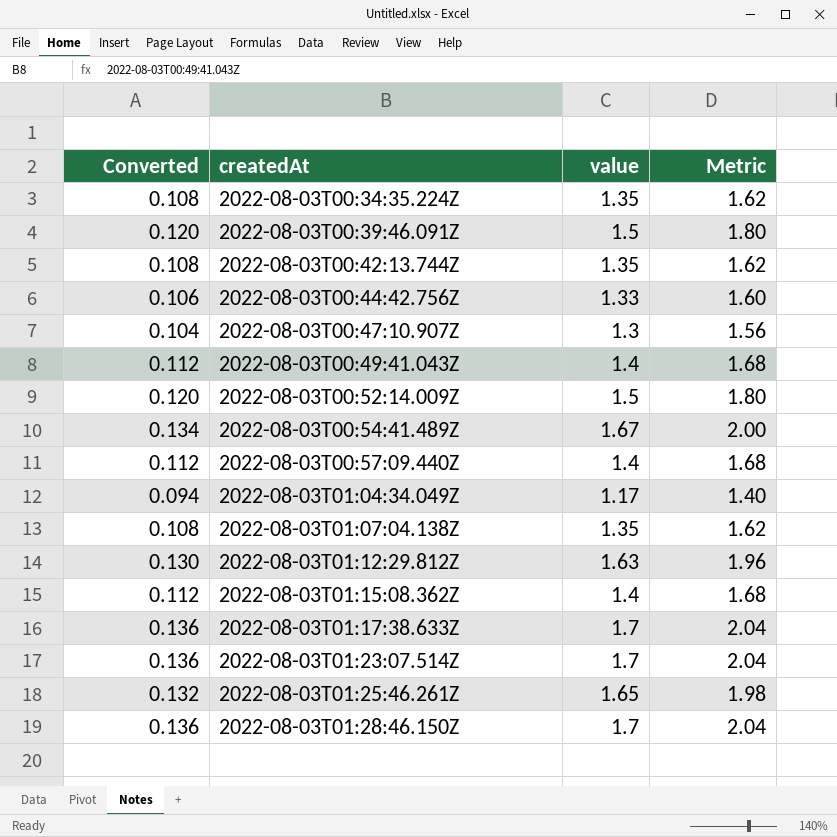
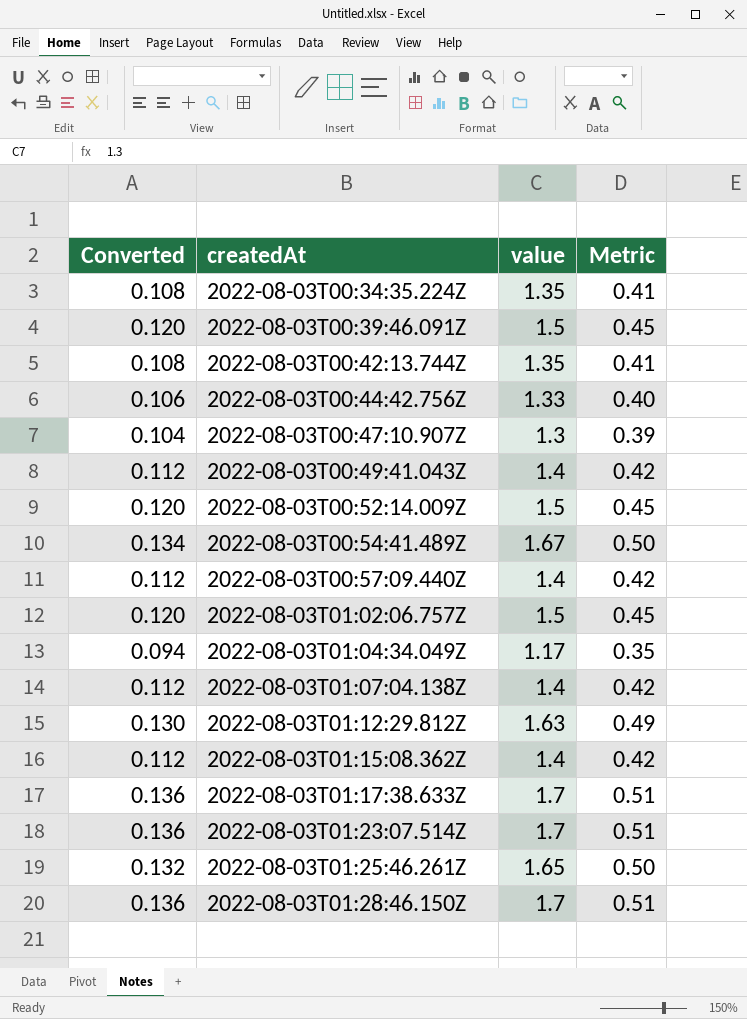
column Metric | formula: [value] * 1.2 -> [value] * 0.3
row 2022-08-03T01:02:06.757Z: none -> 0.120 | 1.5 | 0.45
2022-08-03T01:07:04.138Z | Converted: 0.108 -> 0.112
2022-08-03T01:07:04.138Z | value: 1.35 -> 1.4

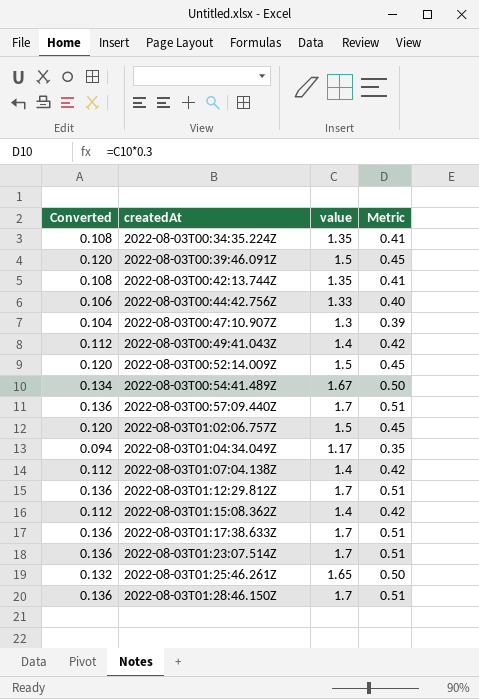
2022-08-03T00:57:09.440Z | Converted: 0.112 -> 0.136
2022-08-03T00:57:09.440Z | value: 1.4 -> 1.7
2022-08-03T00:57:09.440Z | Metric: 0.42 -> 0.51
2022-08-03T01:12:29.812Z | Converted: 0.130 -> 0.136
2022-08-03T01:12:29.812Z | value: 1.63 -> 1.7
2022-08-03T01:12:29.812Z | Metric: 0.49 -> 0.51

